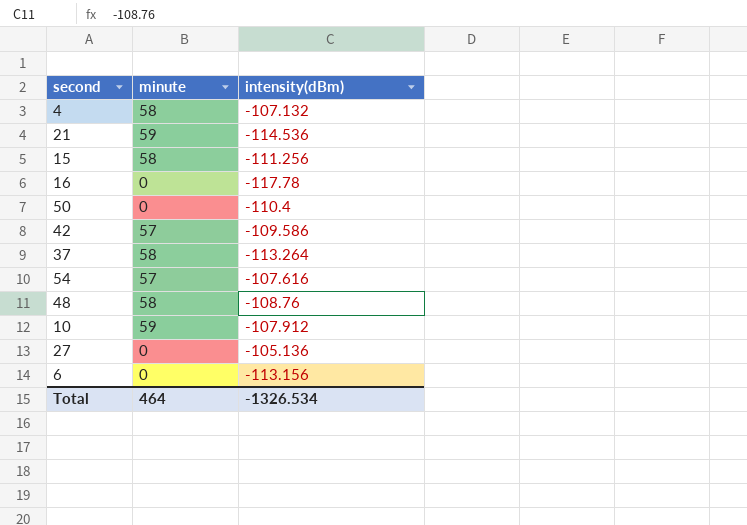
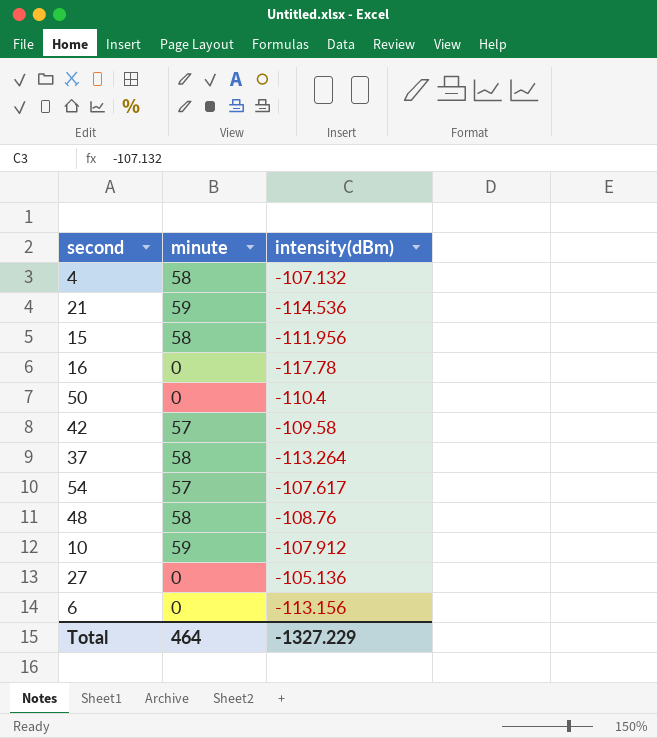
15 | intensity(dBm): -111.256 -> -111.956
42 | intensity(dBm): -109.586 -> -109.58
54 | intensity(dBm): -107.616 -> -107.617
Total | intensity(dBm): -1326.534 -> -1327.229

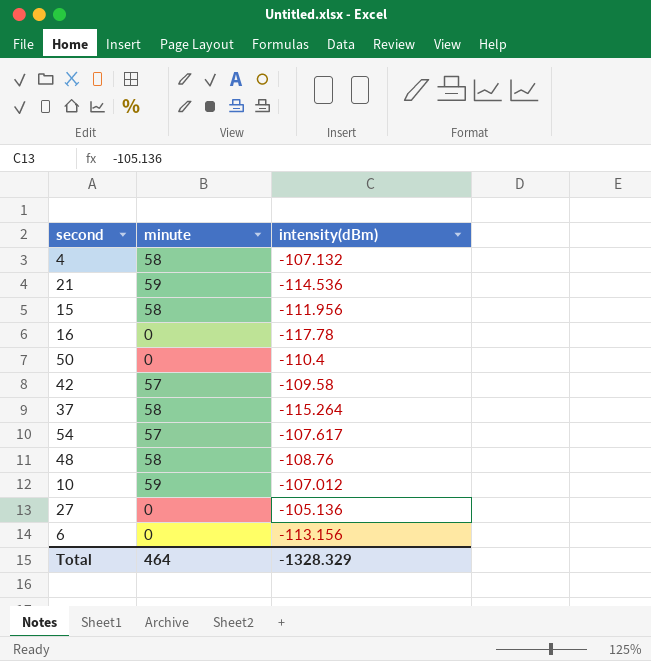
37 | intensity(dBm): -113.264 -> -115.264
10 | intensity(dBm): -107.912 -> -107.012
Total | intensity(dBm): -1327.229 -> -1328.329

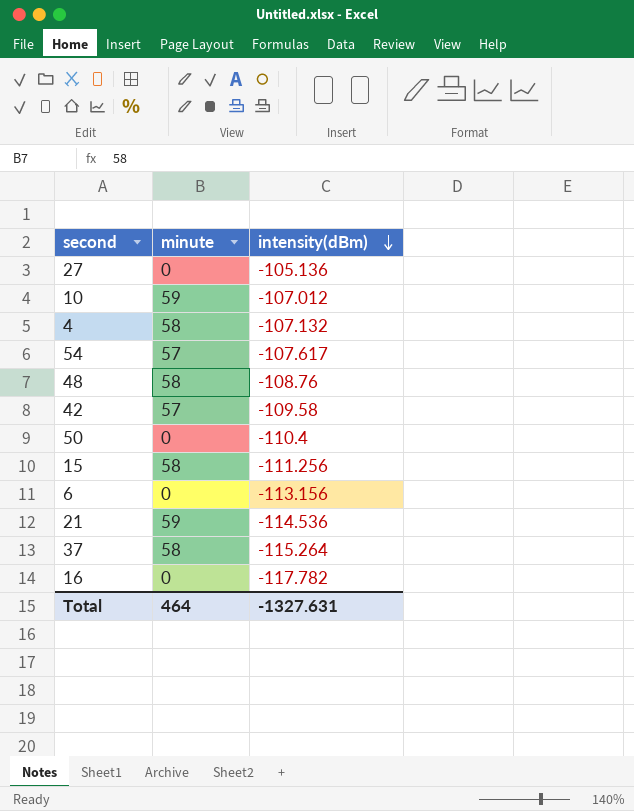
row order: none -> intensity(dBm) descending
15 | intensity(dBm): -111.956 -> -111.256
16 | intensity(dBm): -117.78 -> -117.782
Total | intensity(dBm): -1328.329 -> -1327.631

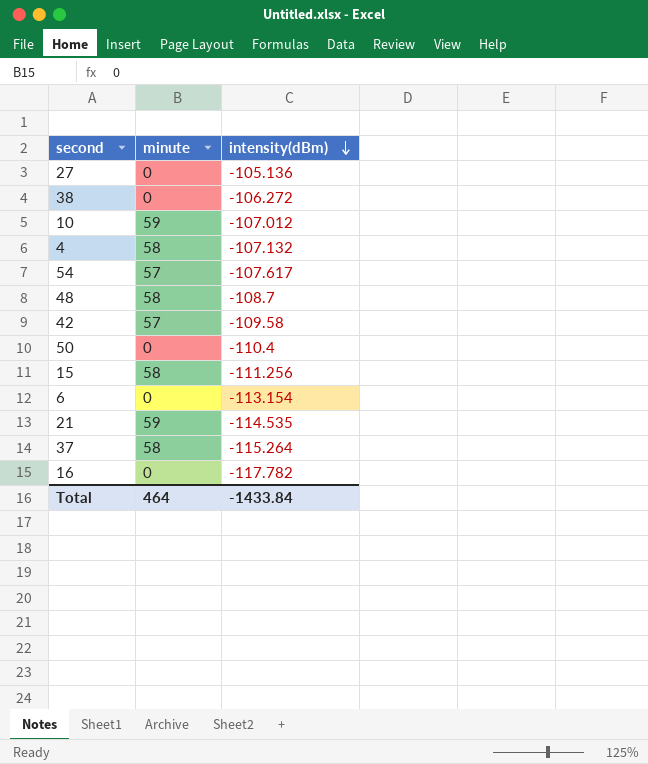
row 38: none -> 0 | -106.272
48 | intensity(dBm): -108.76 -> -108.7
6 | intensity(dBm): -113.156 -> -113.154
21 | intensity(dBm): -114.536 -> -114.535
Total | intensity(dBm): -1327.631 -> -1433.84

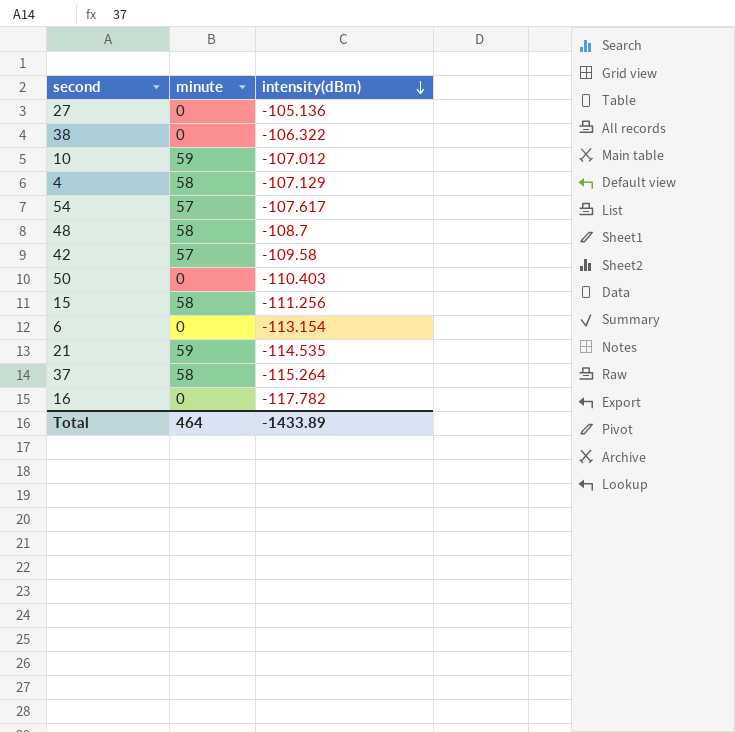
38 | intensity(dBm): -106.272 -> -106.322
4 | intensity(dBm): -107.132 -> -107.129
50 | intensity(dBm): -110.4 -> -110.403
Total | intensity(dBm): -1433.84 -> -1433.89

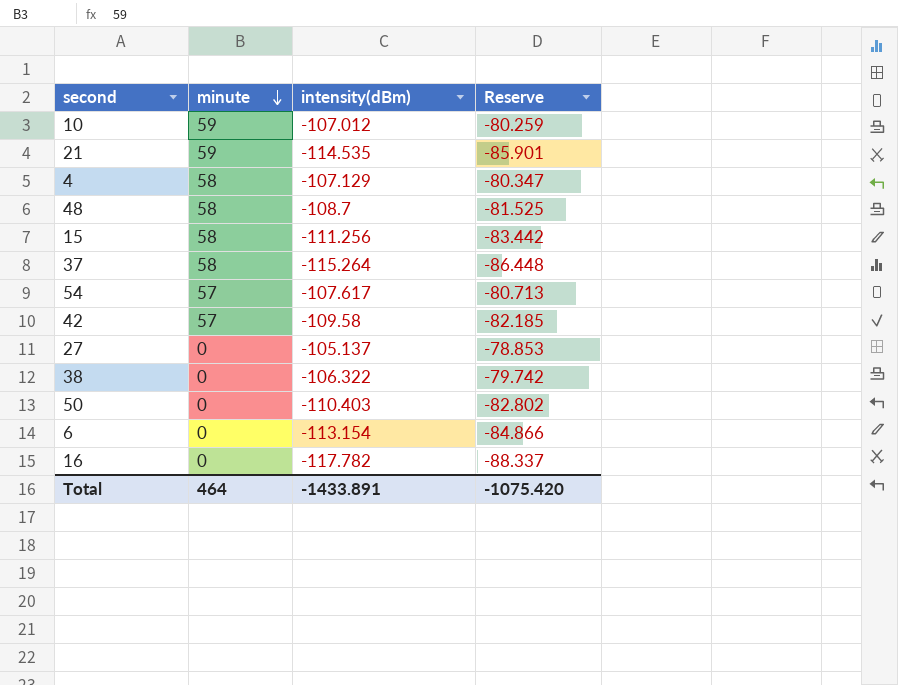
row order: intensity(dBm) descending -> minute descending
column Reserve | formula: none -> [intensity(dBm)] * 0.75
27 | intensity(dBm): -105.136 -> -105.137
Total | intensity(dBm): -1433.89 -> -1433.891

